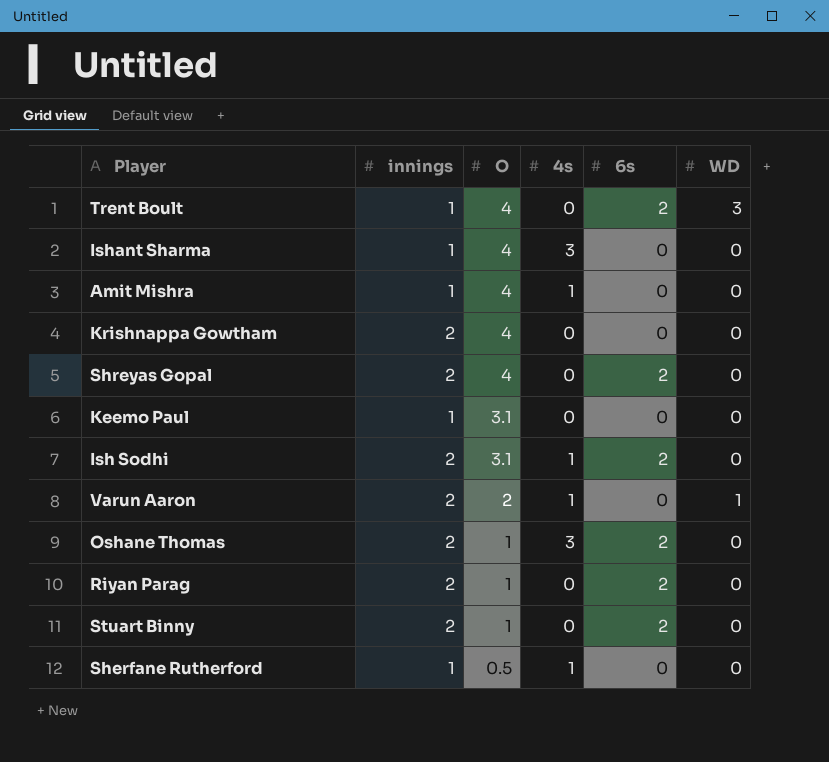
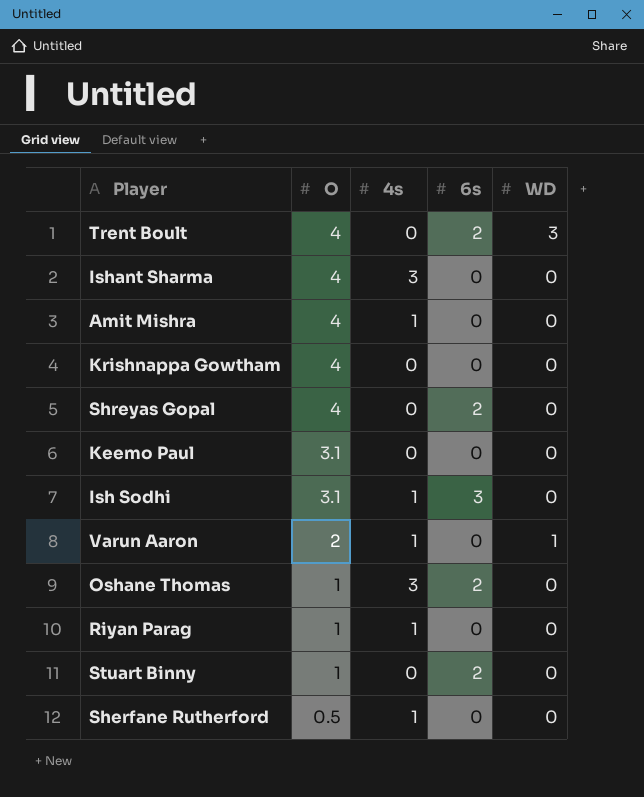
column innings | position: 2 -> none
Ish Sodhi | 6s: 2 -> 3
Riyan Parag | 4s: 0 -> 1
Riyan Parag | 6s: 2 -> 0

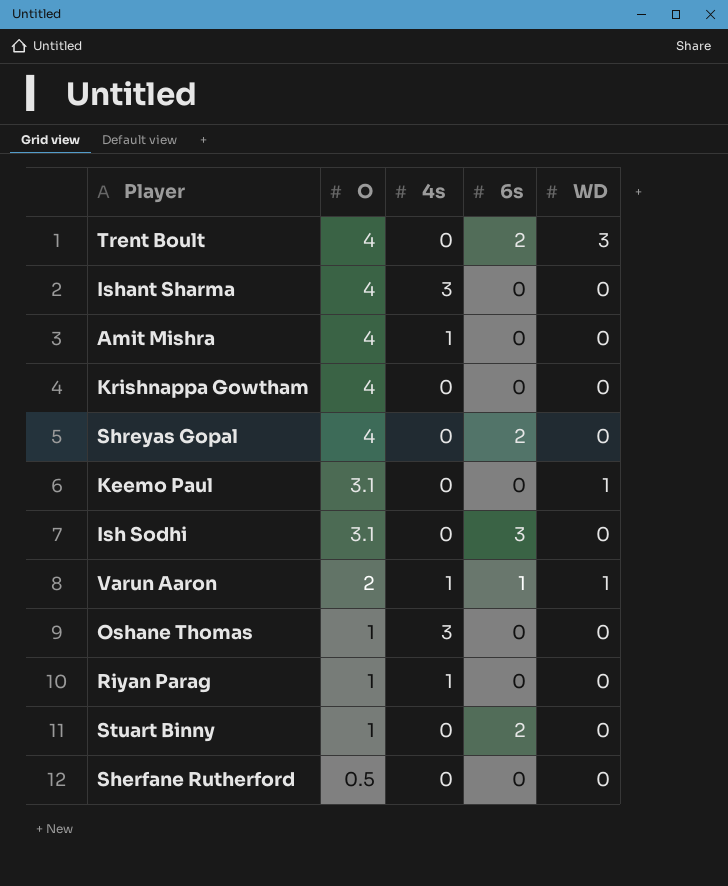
Keemo Paul | WD: 0 -> 1
Ish Sodhi | 4s: 1 -> 0
Varun Aaron | 6s: 0 -> 1
Oshane Thomas | 6s: 2 -> 0
Sherfane Rutherford | 4s: 1 -> 0

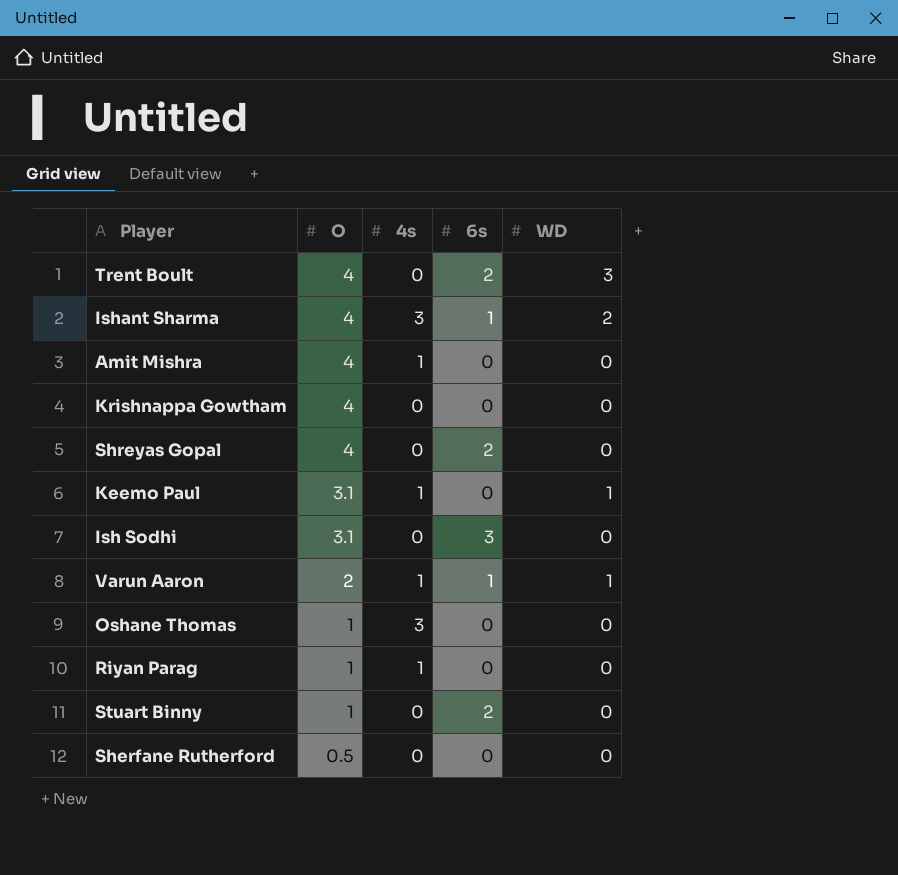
Ishant Sharma | 6s: 0 -> 1
Ishant Sharma | WD: 0 -> 2
Keemo Paul | 4s: 0 -> 1

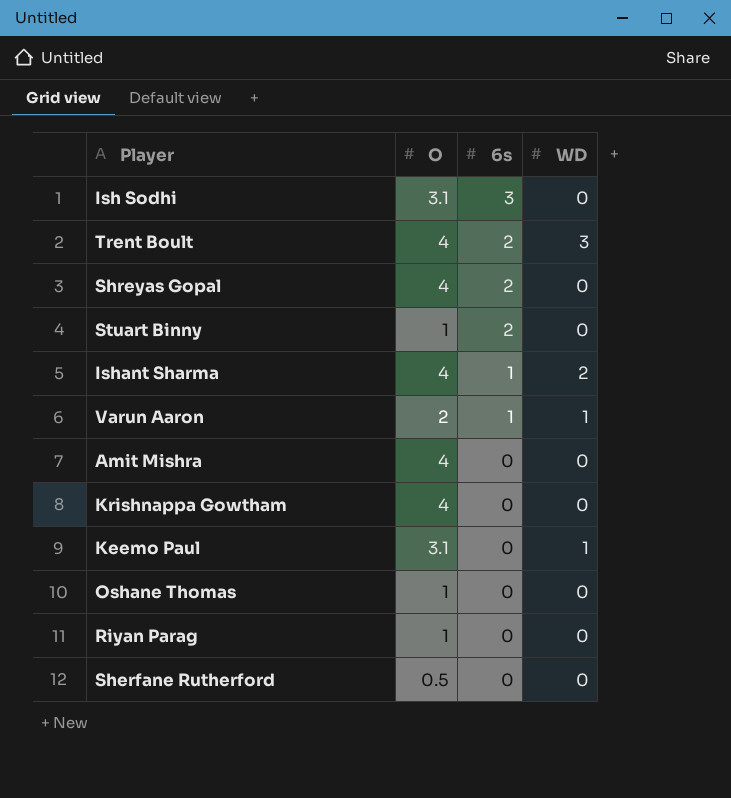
row order: O descending -> 6s descending
column 4s | position: 3 -> none

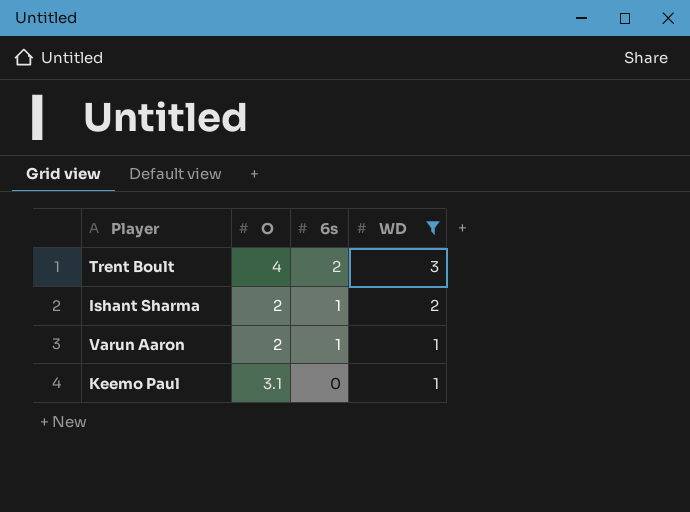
filter: none -> WD != 0
Ishant Sharma | O: 4 -> 2

